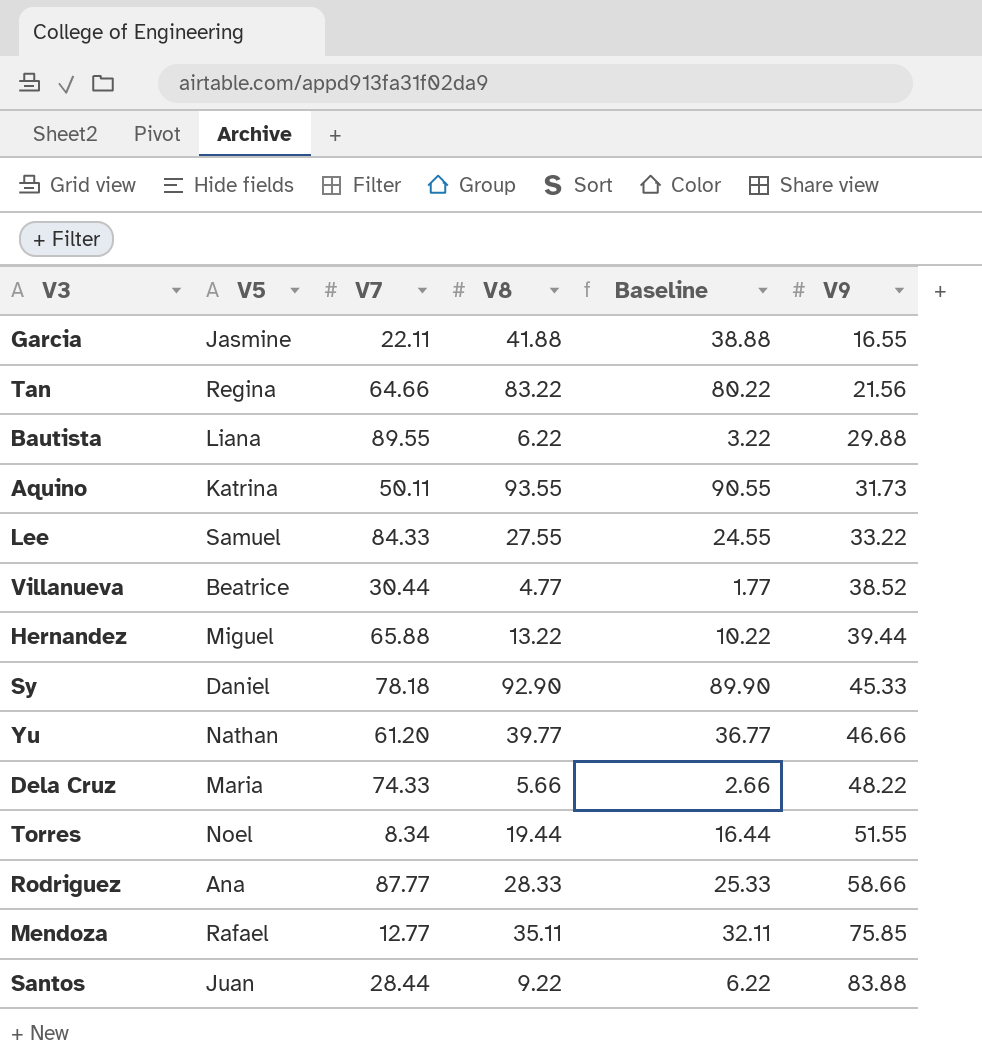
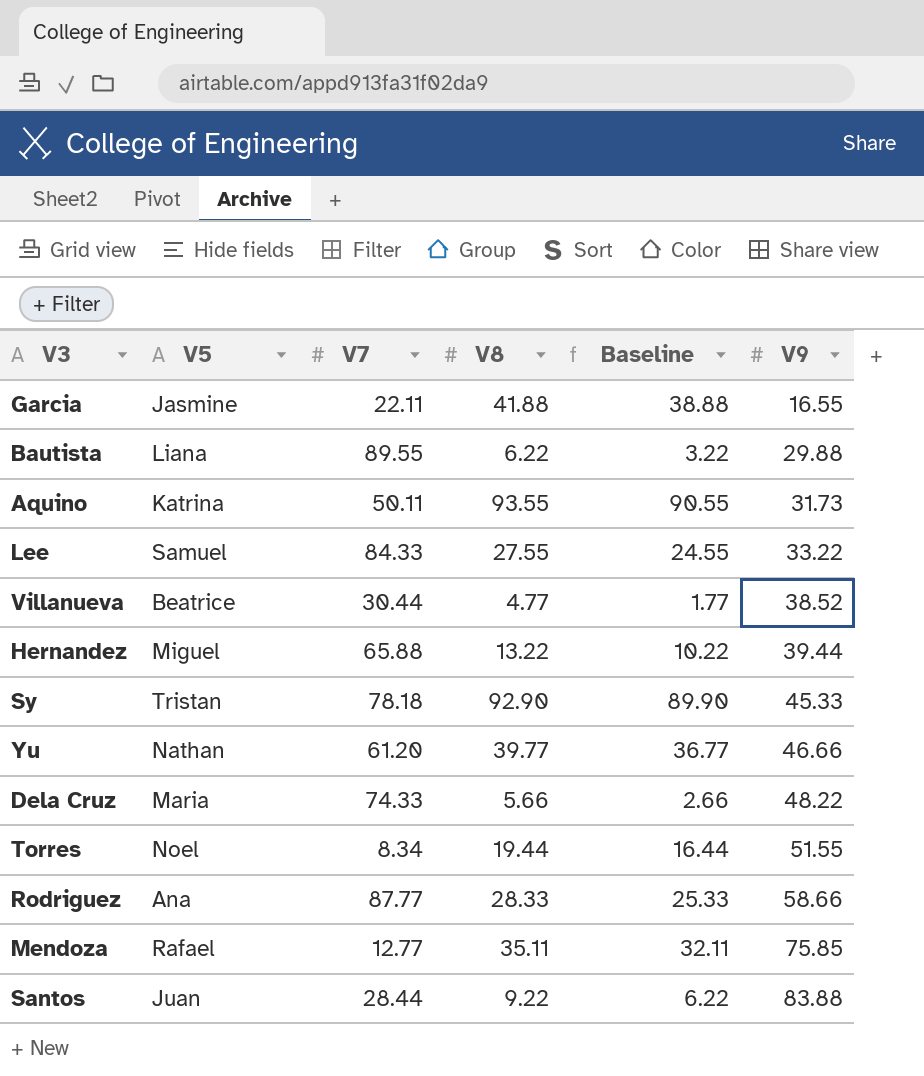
row Tan: Regina | 64.66 | 83.22 | 80.22 | 21.56 -> none
Sy | V5: Daniel -> Tristan

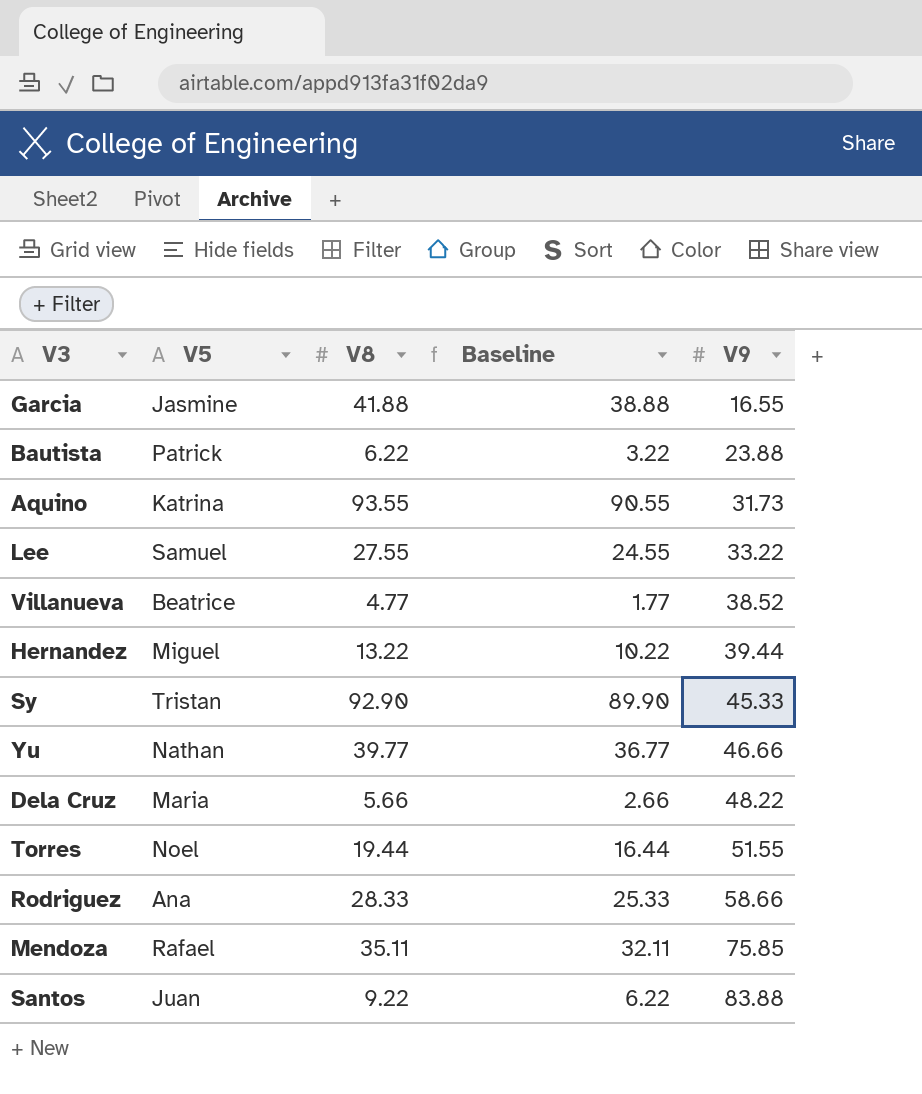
column V7 | position: 3 -> none
Bautista | V5: Liana -> Patrick
Bautista | V9: 29.88 -> 23.88

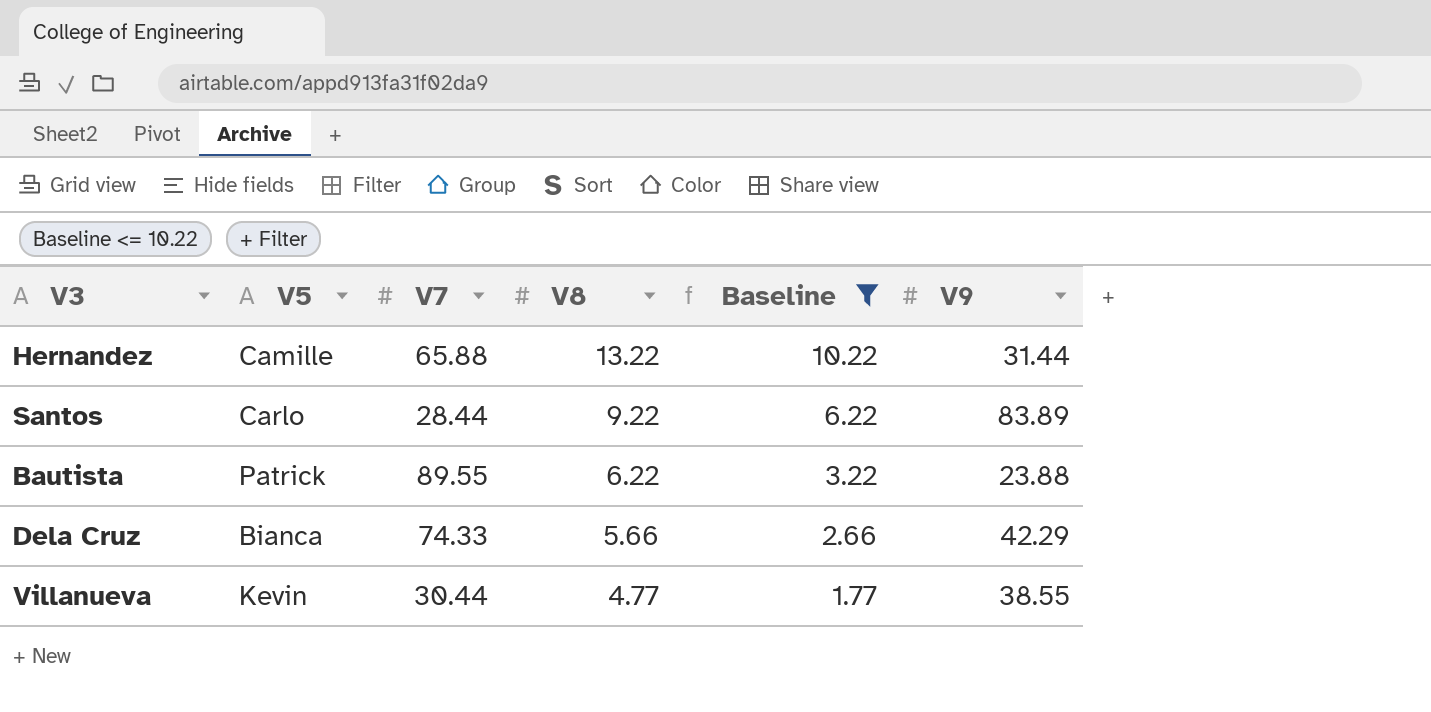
filter: none -> Baseline <= 10.22
row order: V9 ascending -> V8 descending
column V7 | position: none -> 3
Hernandez | V5: Miguel -> Camille
Hernandez | V9: 39.44 -> 31.44
Santos | V5: Juan -> Carlo
Santos | V9: 83.88 -> 83.89
Dela Cruz | V5: Maria -> Bianca
Dela Cruz | V9: 48.22 -> 42.29
Villanueva | V5: Beatrice -> Kevin
Villanueva | V9: 38.52 -> 38.55

